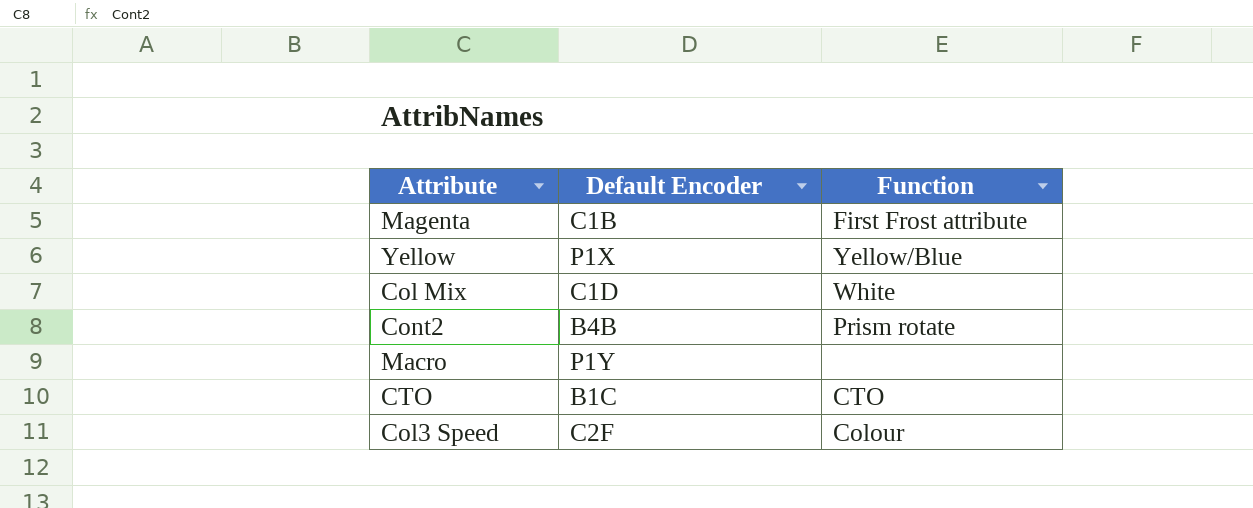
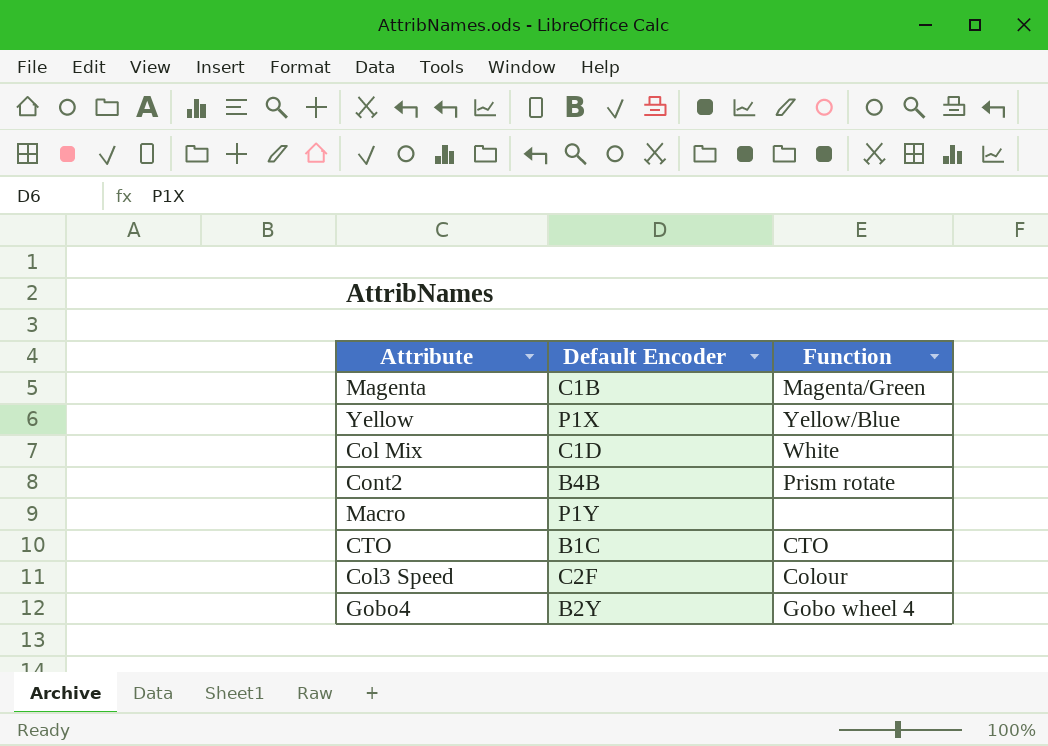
Magenta | Function: First Frost attribute -> Magenta/Green
row Gobo4: none -> B2Y | Gobo wheel 4

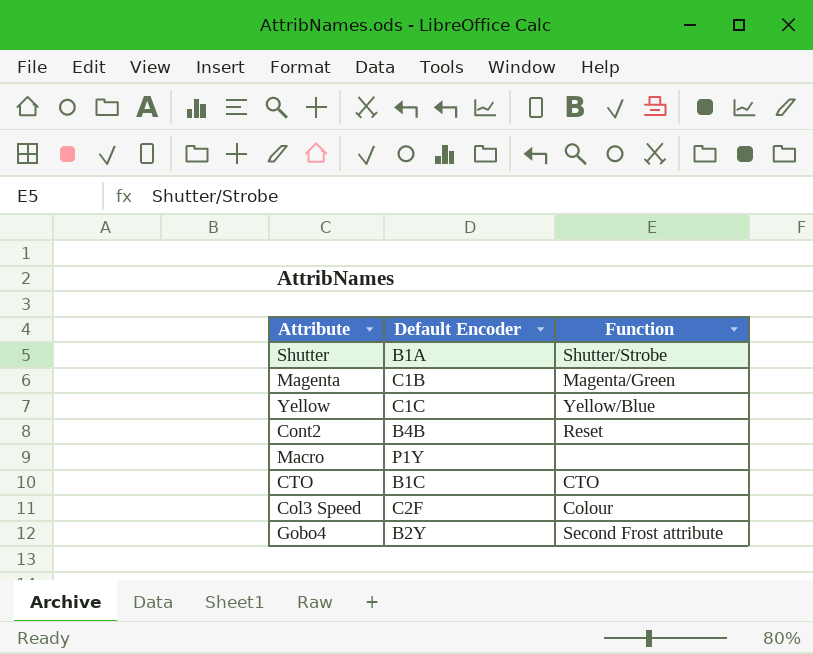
row Col Mix: C1D | White -> none
row Shutter: none -> B1A | Shutter/Strobe
Yellow | Default Encoder: P1X -> C1C
Cont2 | Function: Prism rotate -> Reset
Gobo4 | Function: Gobo wheel 4 -> Second Frost attribute

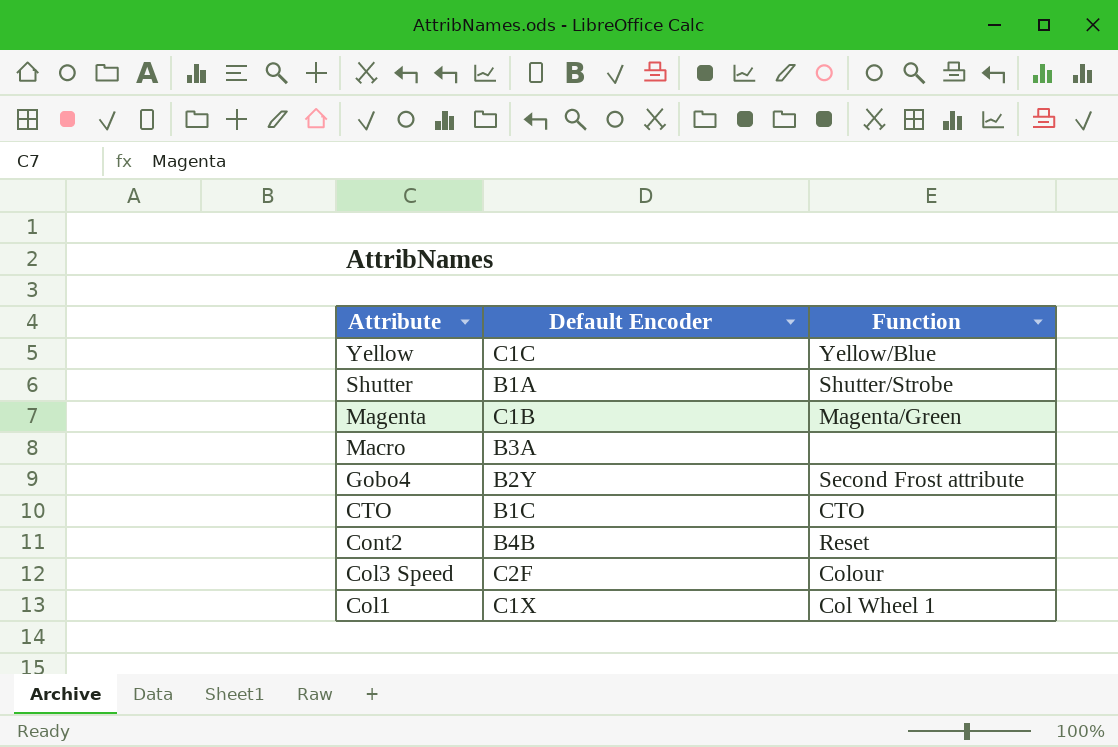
row order: none -> Attribute descending
Macro | Default Encoder: P1Y -> B3A
row Col1: none -> C1X | Col Wheel 1

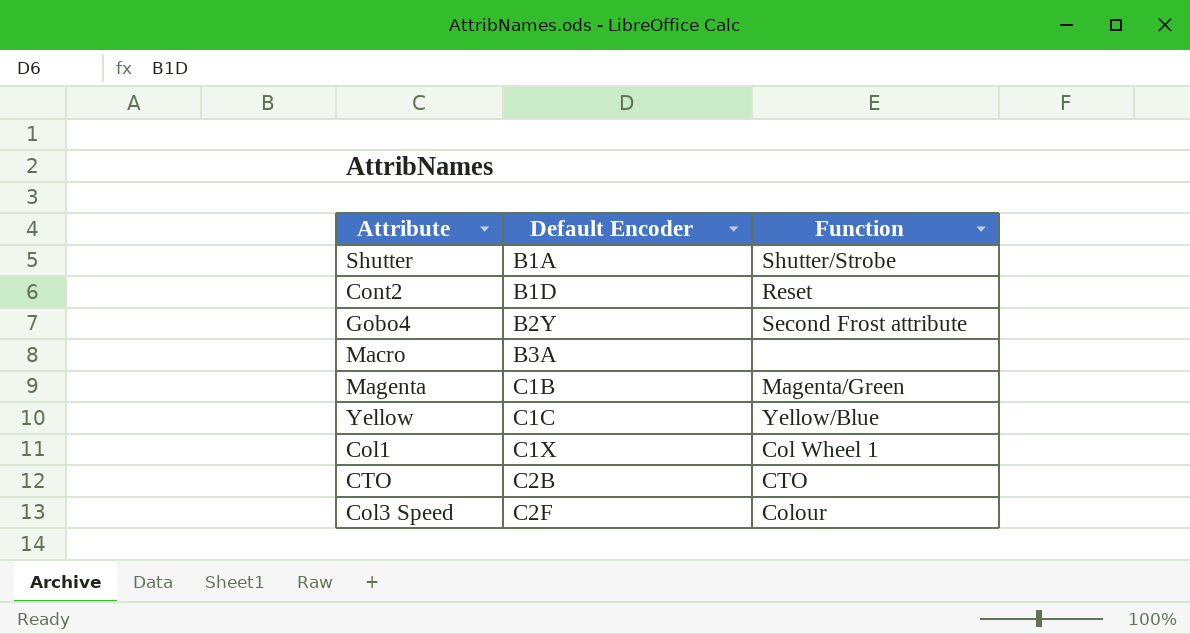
row order: Attribute descending -> Default Encoder ascending
Cont2 | Default Encoder: B4B -> B1D
CTO | Default Encoder: B1C -> C2B

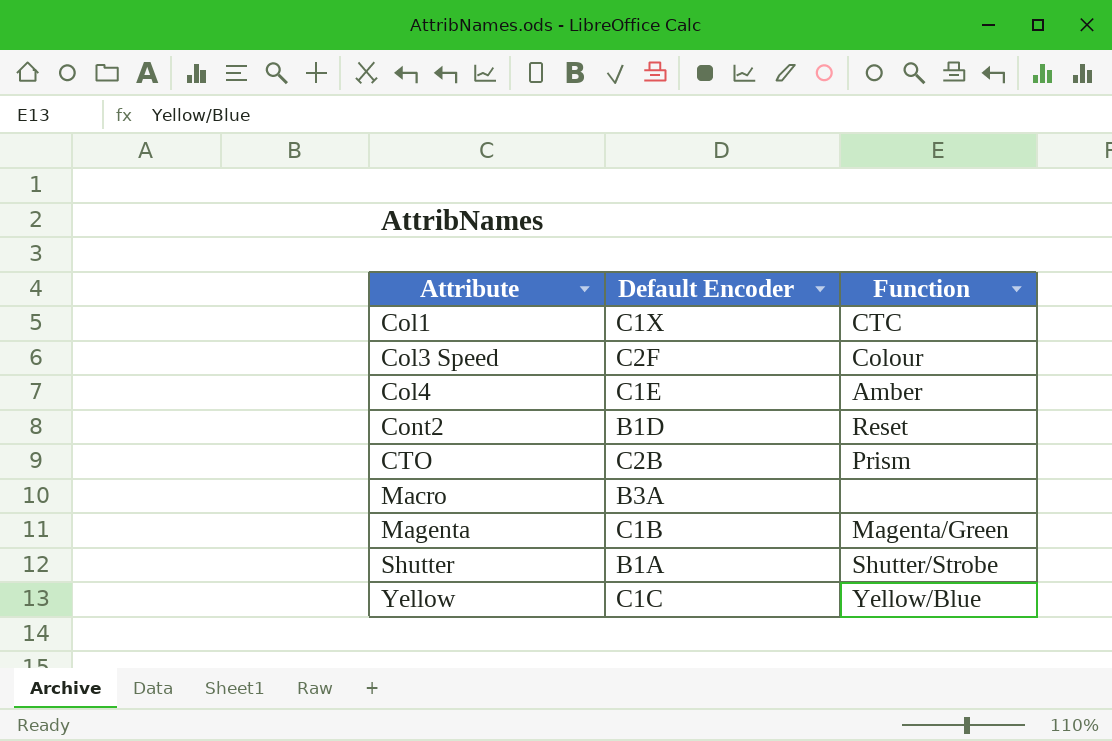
row order: Default Encoder ascending -> Attribute ascending
row Gobo4: B2Y | Second Frost attribute -> none
Col1 | Function: Col Wheel 1 -> CTC
row Col4: none -> C1E | Amber
CTO | Function: CTO -> Prism

